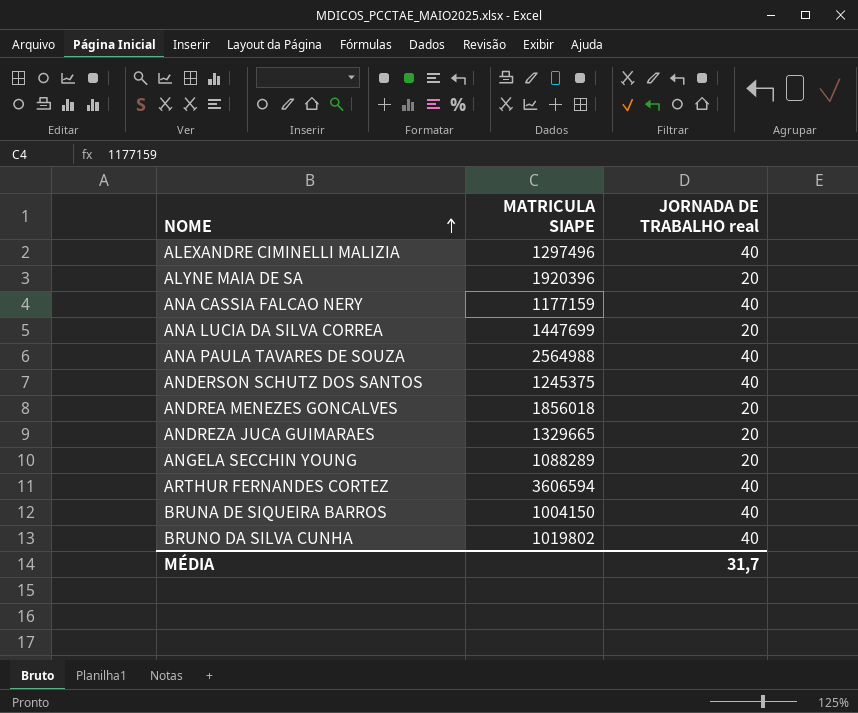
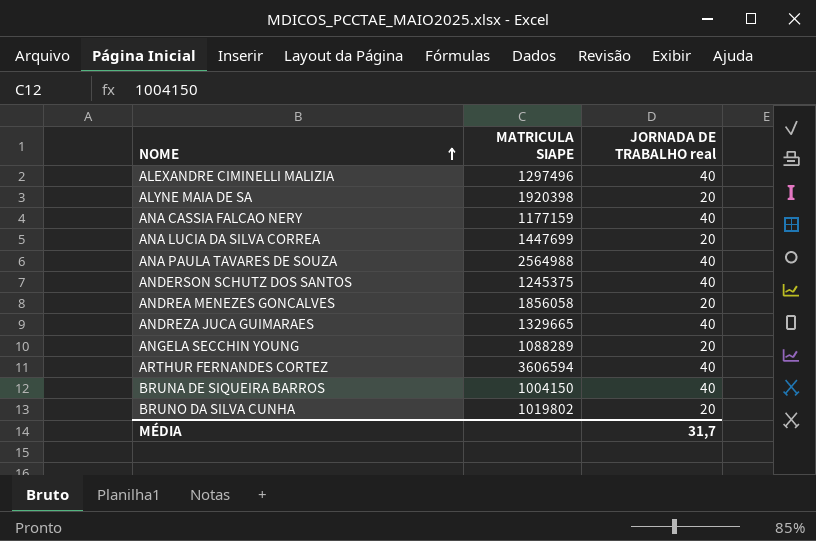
ALYNE MAIA DE SA | MATRICULA SIAPE: 1920396 -> 1920398
ANDREA MENEZES GONCALVES | MATRICULA SIAPE: 1856018 -> 1856058
ANDREZA JUCA GUIMARAES | JORNADA DE TRABALHO real: 20 -> 40
BRUNO DA SILVA CUNHA | JORNADA DE TRABALHO real: 40 -> 20

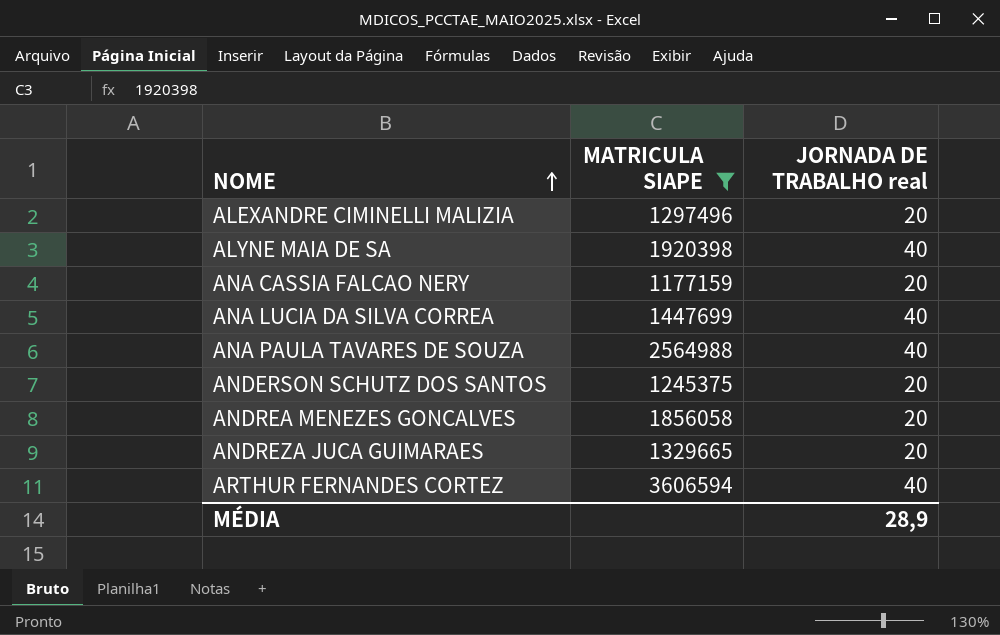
filter: none -> MATRICULA SIAPE >= 1177159
ALEXANDRE CIMINELLI MALIZIA | JORNADA DE TRABALHO real: 40 -> 20
ALYNE MAIA DE SA | JORNADA DE TRABALHO real: 20 -> 40
ANA CASSIA FALCAO NERY | JORNADA DE TRABALHO real: 40 -> 20
ANA LUCIA DA SILVA CORREA | JORNADA DE TRABALHO real: 20 -> 40
ANDERSON SCHUTZ DOS SANTOS | JORNADA DE TRABALHO real: 40 -> 20
ANDREZA JUCA GUIMARAES | JORNADA DE TRABALHO real: 40 -> 20
MÉDIA | JORNADA DE TRABALHO real: 31,7 -> 28,9

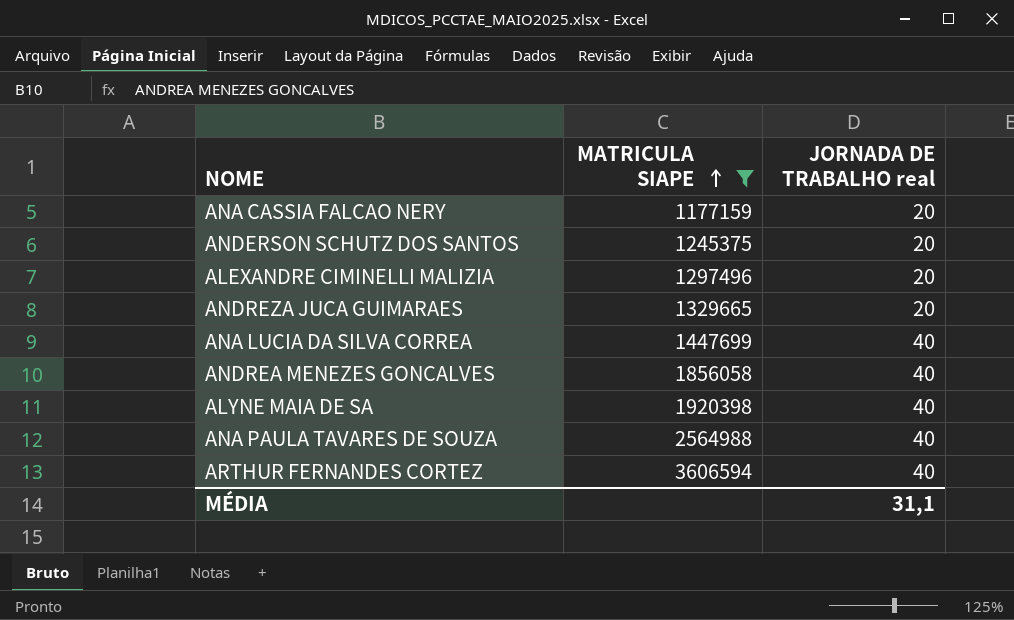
row order: NOME ascending -> MATRICULA SIAPE ascending
ANDREA MENEZES GONCALVES | JORNADA DE TRABALHO real: 20 -> 40
MÉDIA | JORNADA DE TRABALHO real: 28,9 -> 31,1

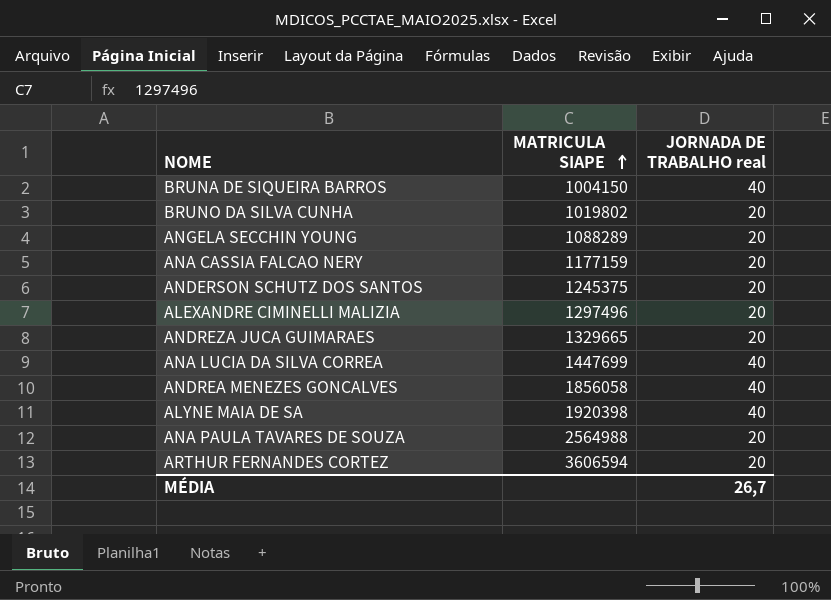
filter: MATRICULA SIAPE >= 1177159 -> none
ANA PAULA TAVARES DE SOUZA | JORNADA DE TRABALHO real: 40 -> 20
ARTHUR FERNANDES CORTEZ | JORNADA DE TRABALHO real: 40 -> 20
MÉDIA | JORNADA DE TRABALHO real: 31,1 -> 26,7

